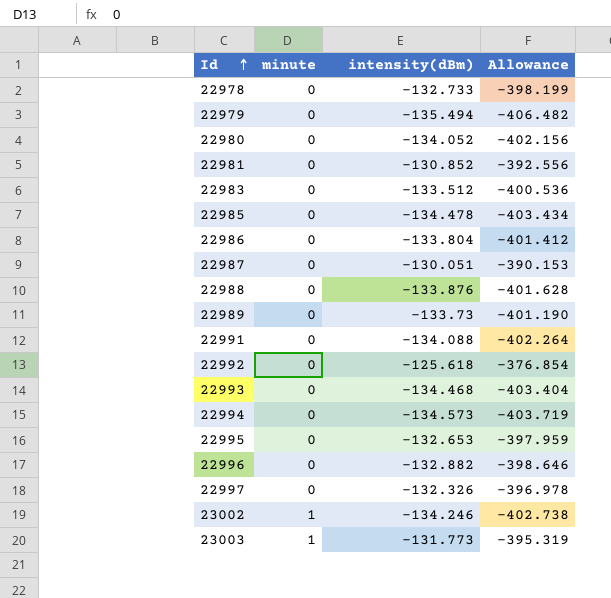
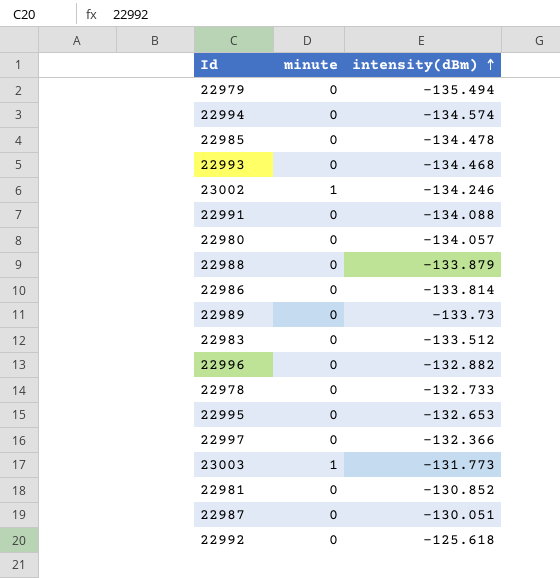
row order: Id ascending -> intensity(dBm) ascending
column Allowance | formula: [intensity(dBm)] * 3 -> none
22994 | intensity(dBm): -134.573 -> -134.574
22980 | intensity(dBm): -134.052 -> -134.057
22988 | intensity(dBm): -133.876 -> -133.879
22986 | intensity(dBm): -133.804 -> -133.814
22997 | intensity(dBm): -132.326 -> -132.366

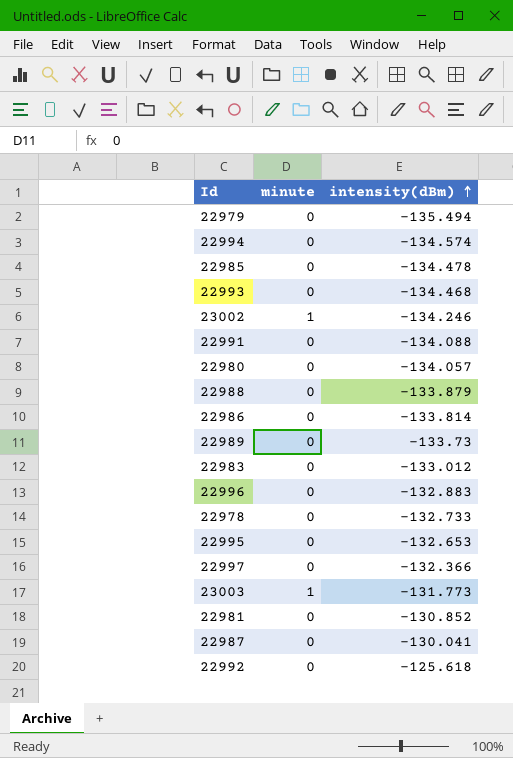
22983 | intensity(dBm): -133.512 -> -133.012
22996 | intensity(dBm): -132.882 -> -132.883
22987 | intensity(dBm): -130.051 -> -130.041

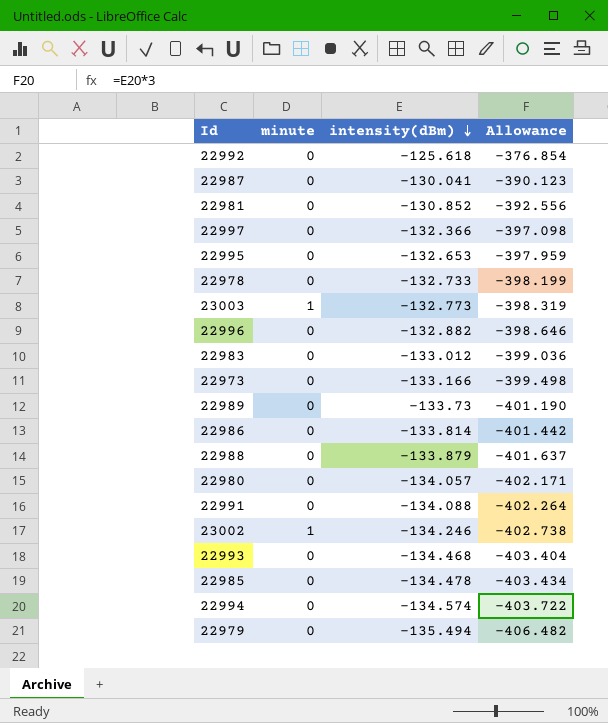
row order: intensity(dBm) ascending -> intensity(dBm) descending
column Allowance | formula: none -> [intensity(dBm)] * 3
23003 | intensity(dBm): -131.773 -> -132.773
22996 | intensity(dBm): -132.883 -> -132.882
row 22973: none -> 0 | -133.166 | -399.498

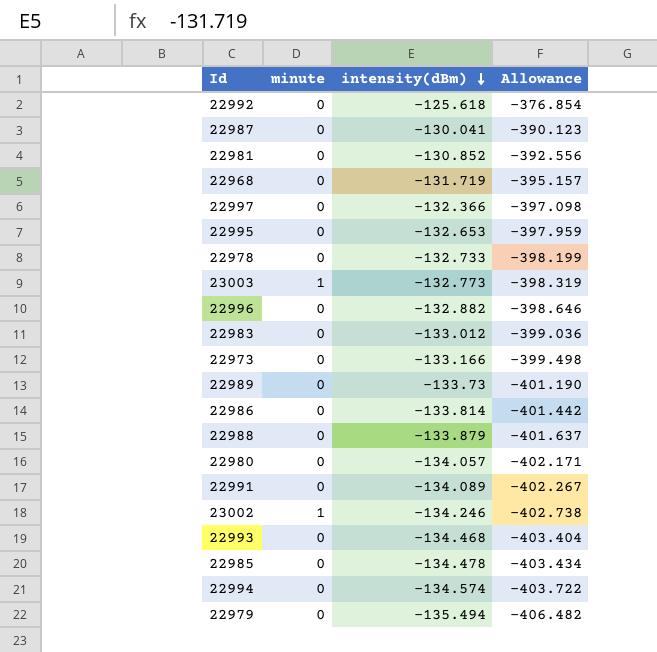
row 22968: none -> 0 | -131.719 | -395.157
22991 | intensity(dBm): -134.088 -> -134.089
22991 | Allowance: -402.264 -> -402.267

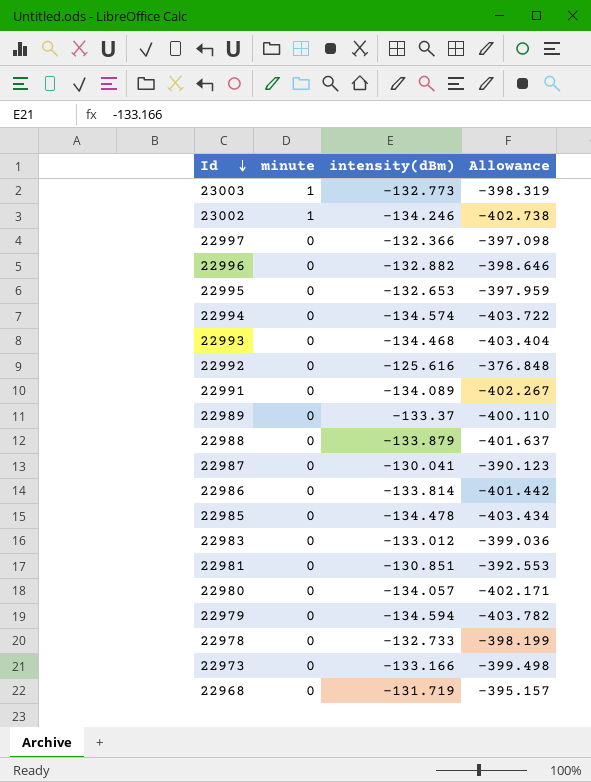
row order: intensity(dBm) descending -> Id descending
22992 | intensity(dBm): -125.618 -> -125.616
22992 | Allowance: -376.854 -> -376.848
22989 | intensity(dBm): -133.73 -> -133.37
22989 | Allowance: -401.190 -> -400.110
22981 | intensity(dBm): -130.852 -> -130.851
22981 | Allowance: -392.556 -> -392.553
22979 | intensity(dBm): -135.494 -> -134.594
22979 | Allowance: -406.482 -> -403.782

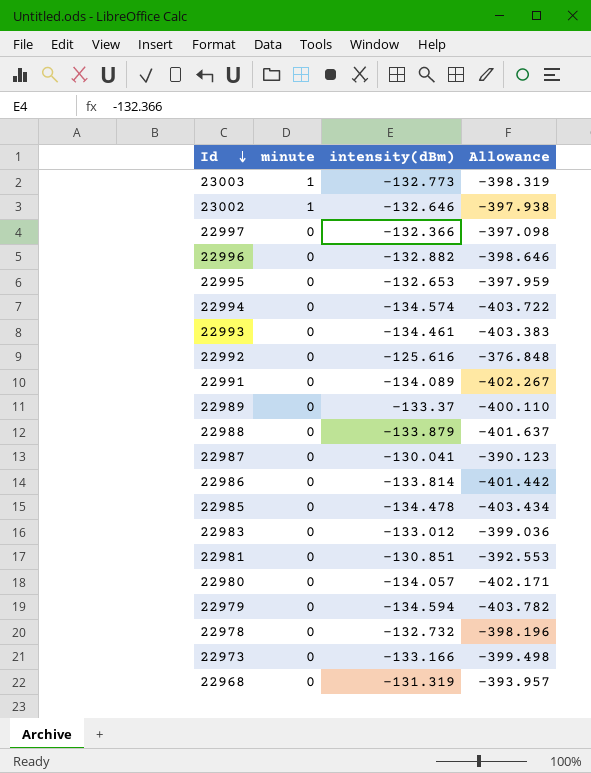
23002 | intensity(dBm): -134.246 -> -132.646
23002 | Allowance: -402.738 -> -397.938
22993 | intensity(dBm): -134.468 -> -134.461
22993 | Allowance: -403.404 -> -403.383
22978 | intensity(dBm): -132.733 -> -132.732
22978 | Allowance: -398.199 -> -398.196
22968 | intensity(dBm): -131.719 -> -131.319
22968 | Allowance: -395.157 -> -393.957

